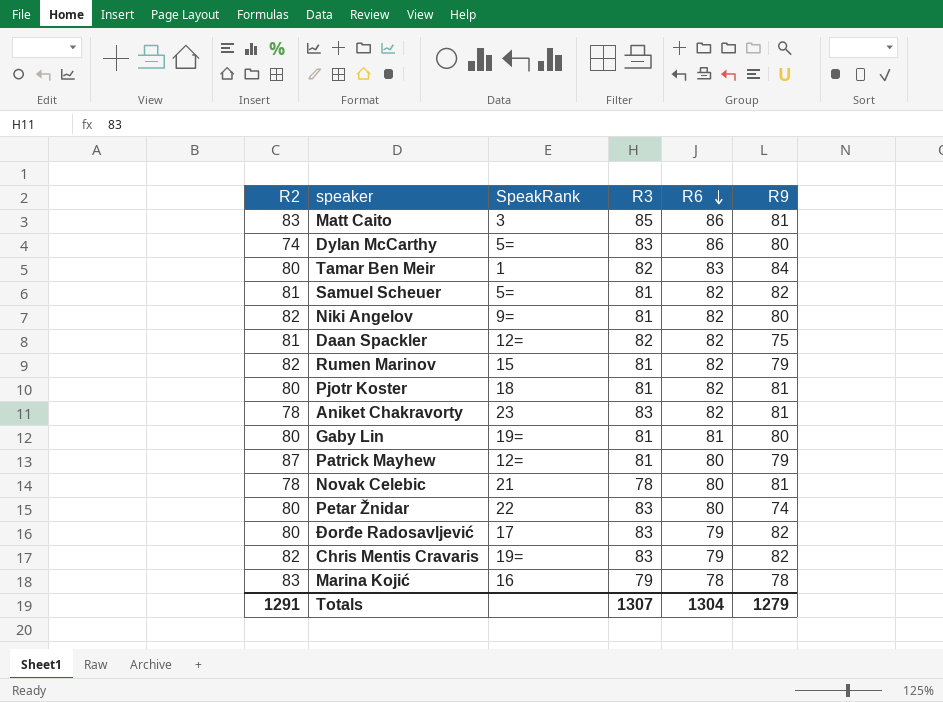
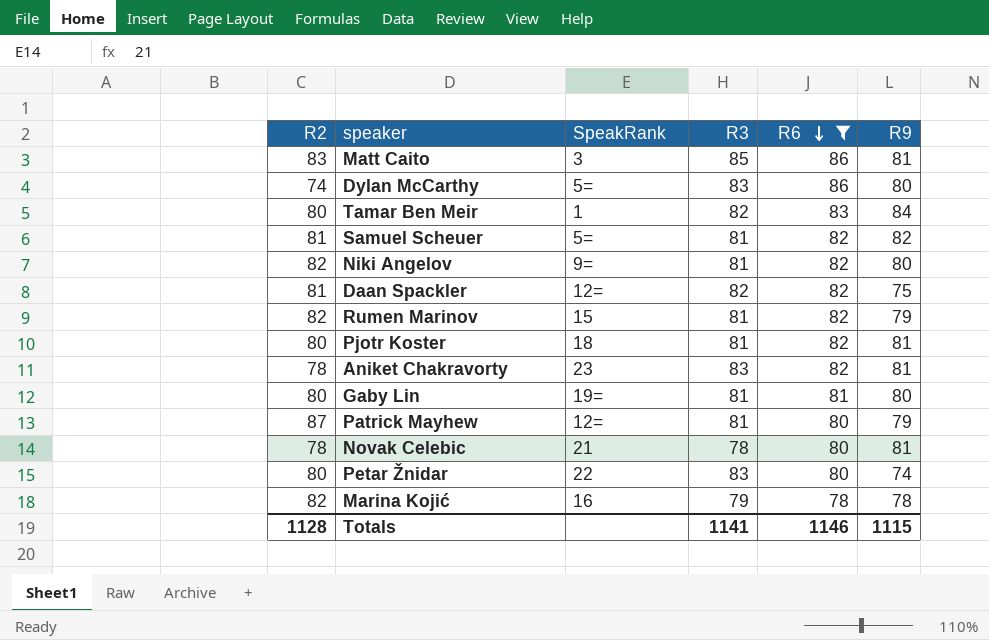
filter: none -> R6 != 79
Marina Kojić | R2: 83 -> 82
Totals | R2: 1291 -> 1128
Totals | R3: 1307 -> 1141
Totals | R6: 1304 -> 1146
Totals | R9: 1279 -> 1115

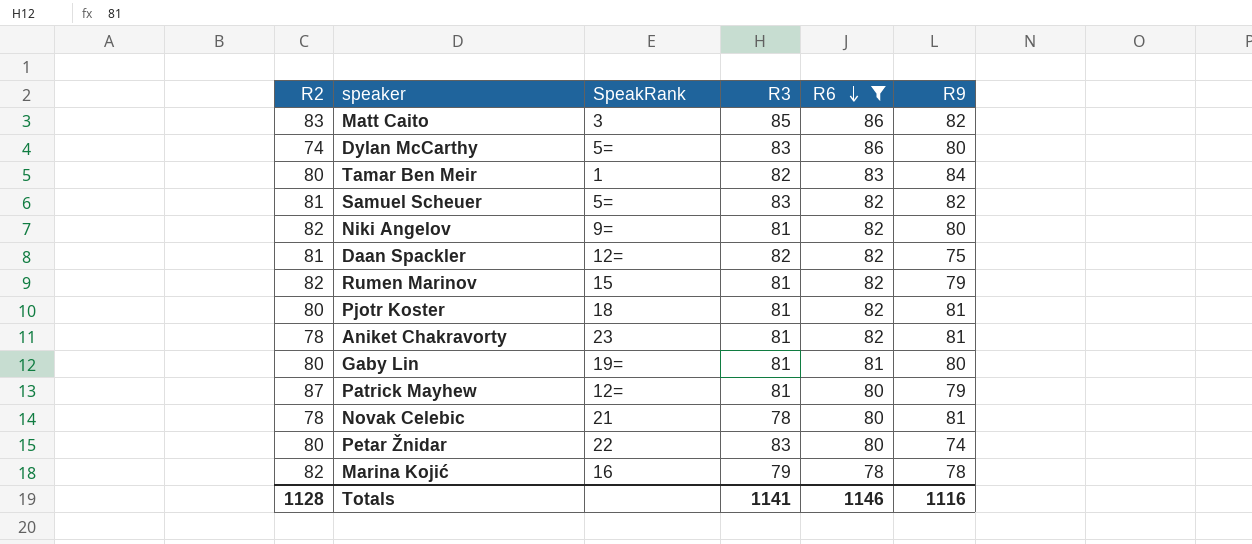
Matt Caito | R9: 81 -> 82
Samuel Scheuer | R3: 81 -> 83
Aniket Chakravorty | R3: 83 -> 81
Totals | R9: 1115 -> 1116

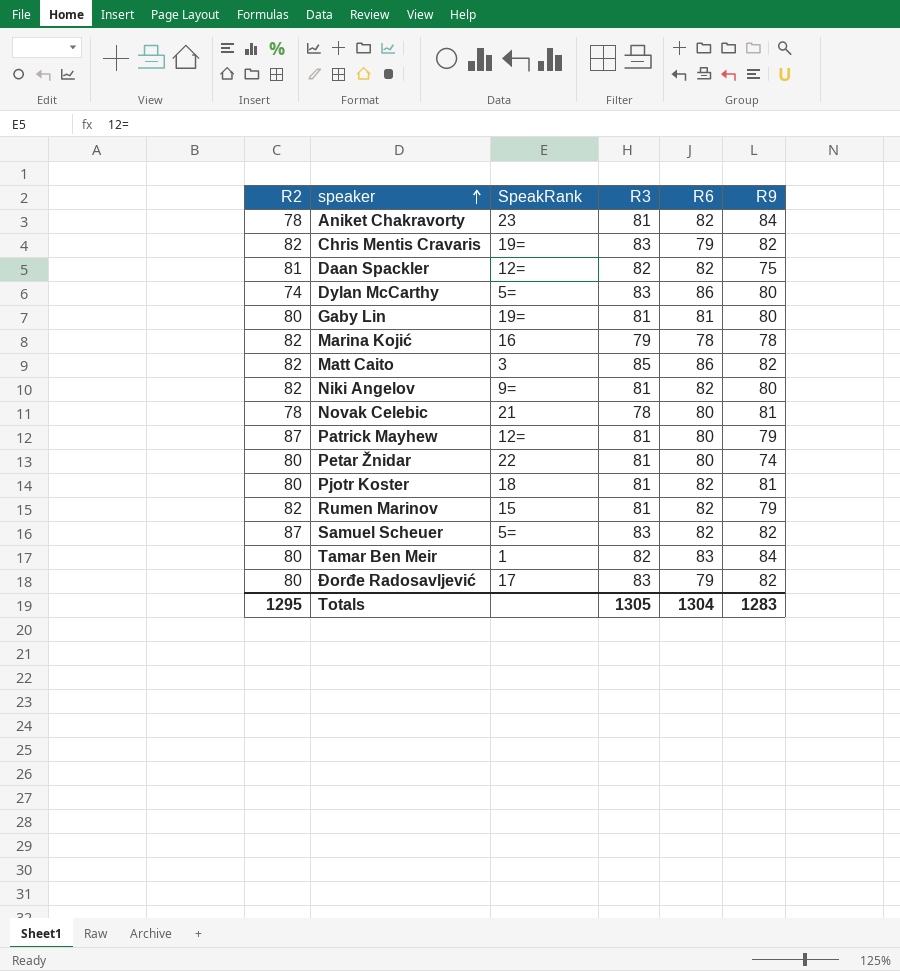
filter: R6 != 79 -> none
row order: R6 descending -> speaker ascending
Aniket Chakravorty | R9: 81 -> 84
Matt Caito | R2: 83 -> 82
Petar Žnidar | R3: 83 -> 81
Samuel Scheuer | R2: 81 -> 87
Totals | R2: 1128 -> 1295
Totals | R3: 1141 -> 1305
Totals | R6: 1146 -> 1304
Totals | R9: 1116 -> 1283

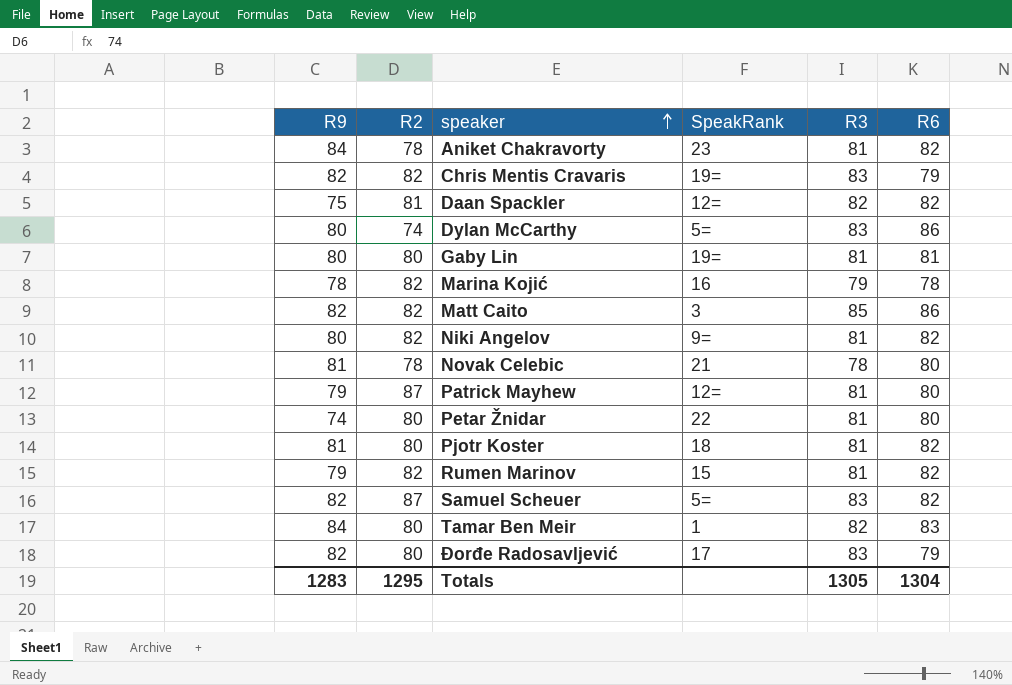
column R9 | position: 6 -> 1

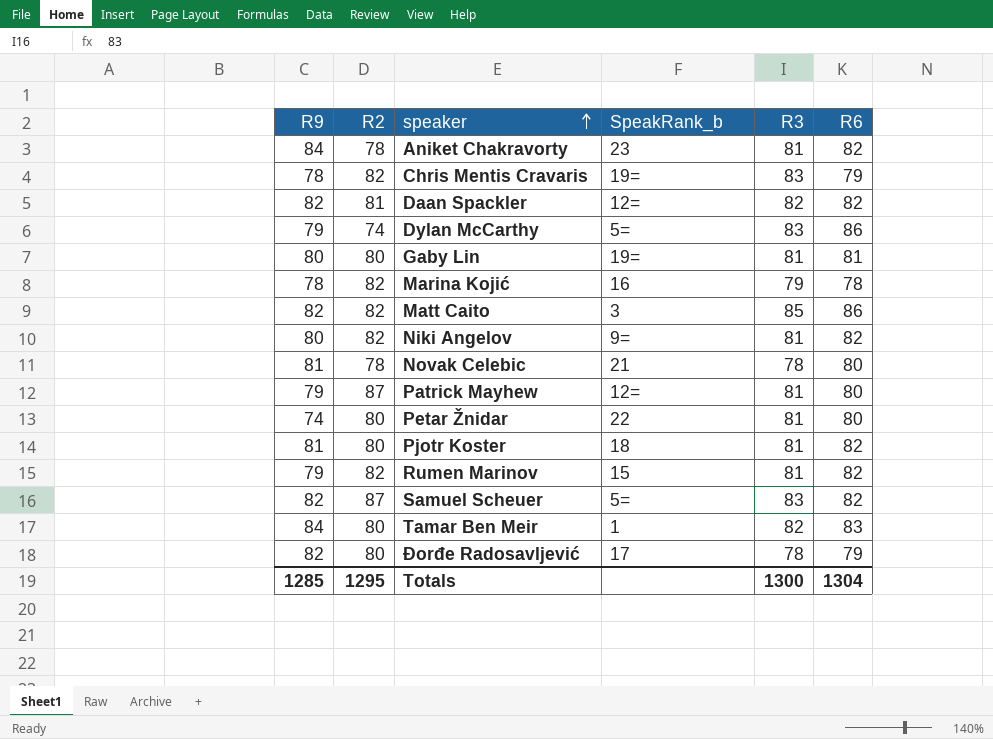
column name: SpeakRank -> SpeakRank_b
Chris Mentis Cravaris | R9: 82 -> 78
Daan Spackler | R9: 75 -> 82
Dylan McCarthy | R9: 80 -> 79
Đorđe Radosavljević | R3: 83 -> 78
Totals | R9: 1283 -> 1285
Totals | R3: 1305 -> 1300

